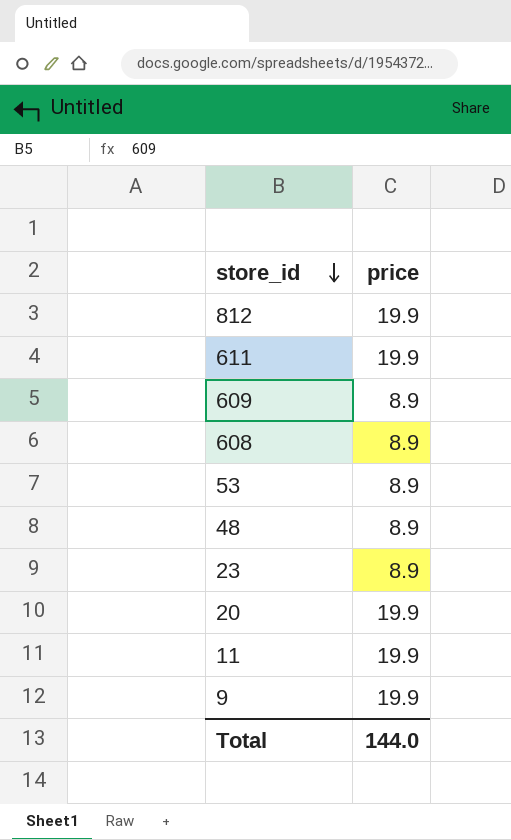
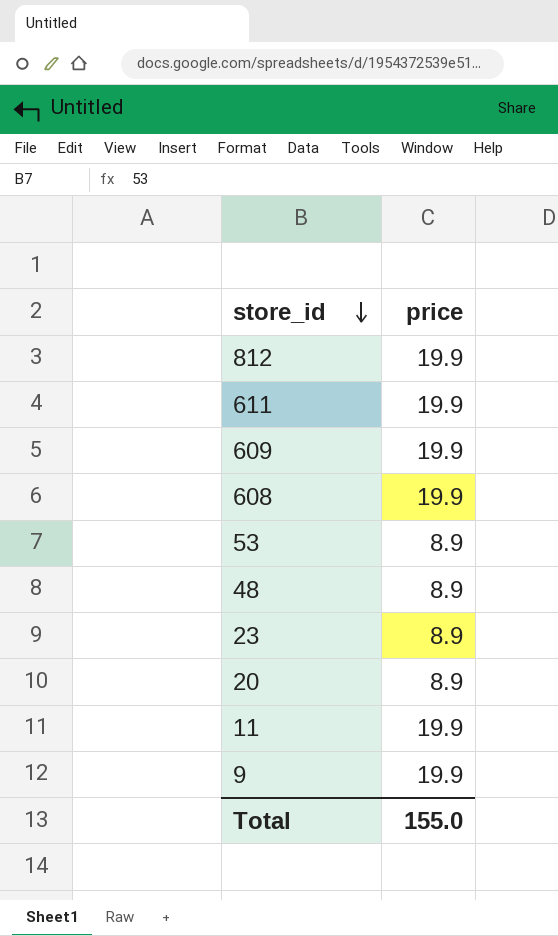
609 | price: 8.9 -> 19.9
608 | price: 8.9 -> 19.9
20 | price: 19.9 -> 8.9
Total | price: 144.0 -> 155.0

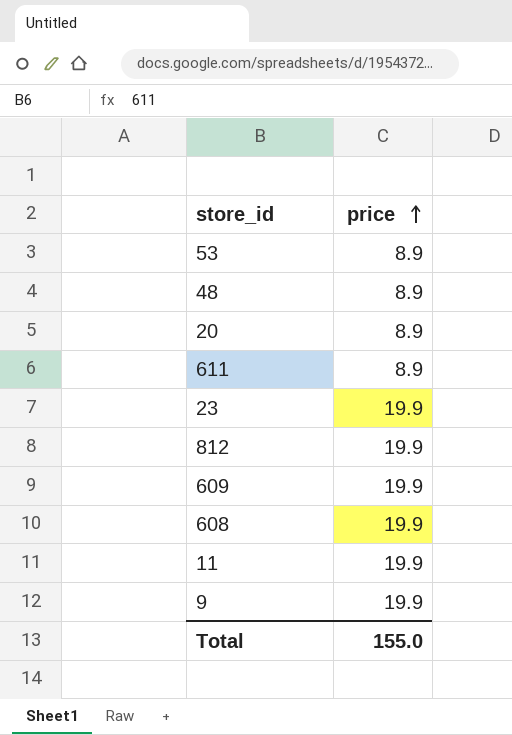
row order: store_id descending -> price ascending
611 | price: 19.9 -> 8.9
23 | price: 8.9 -> 19.9

